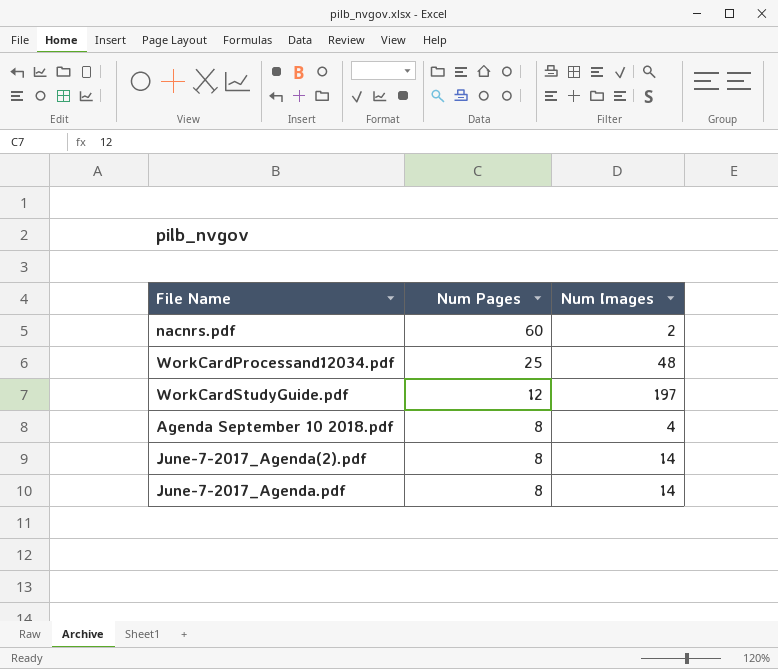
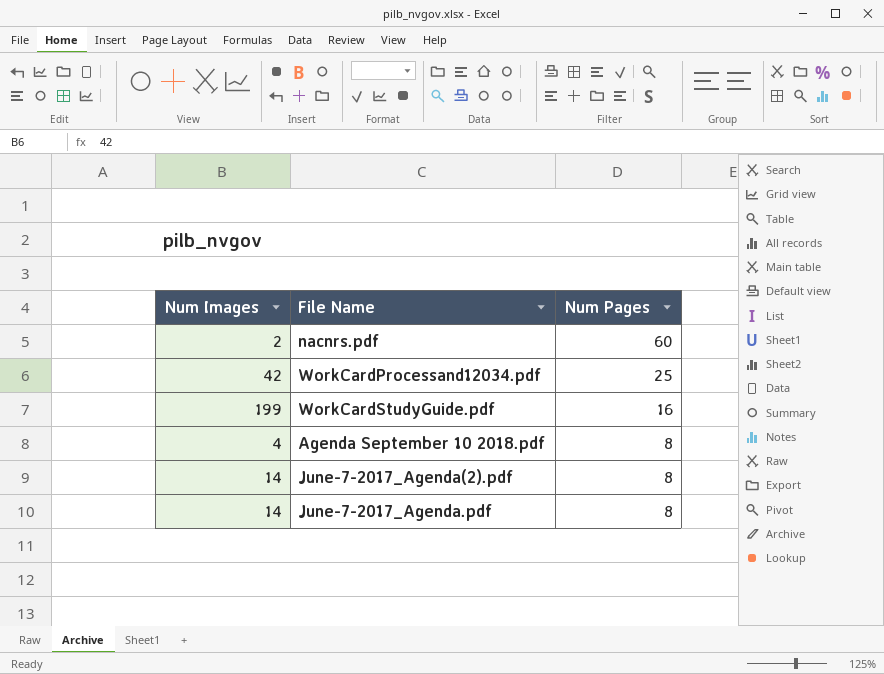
column Num Images | position: 3 -> 1
WorkCardProcessand12034.pdf | Num Images: 48 -> 42
WorkCardStudyGuide.pdf | Num Images: 197 -> 199
WorkCardStudyGuide.pdf | Num Pages: 12 -> 16

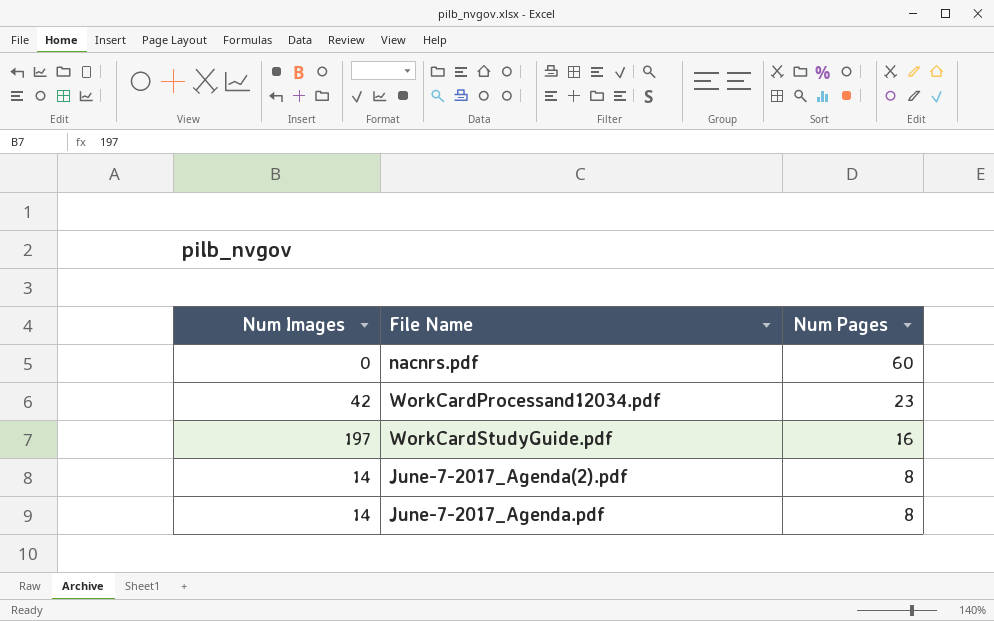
row Agenda September 10 2018.pdf: 4 | 8 -> none
nacnrs.pdf | Num Images: 2 -> 0
WorkCardProcessand12034.pdf | Num Pages: 25 -> 23
WorkCardStudyGuide.pdf | Num Images: 199 -> 197

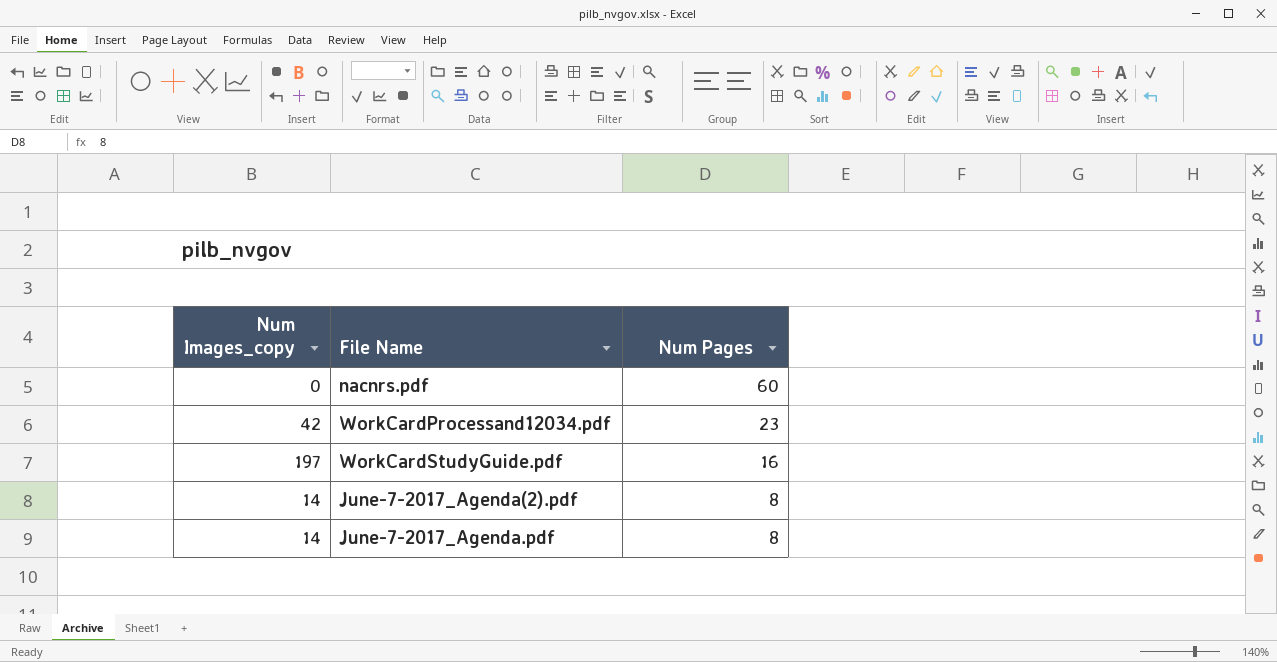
column name: Num Images -> Num Images_copy

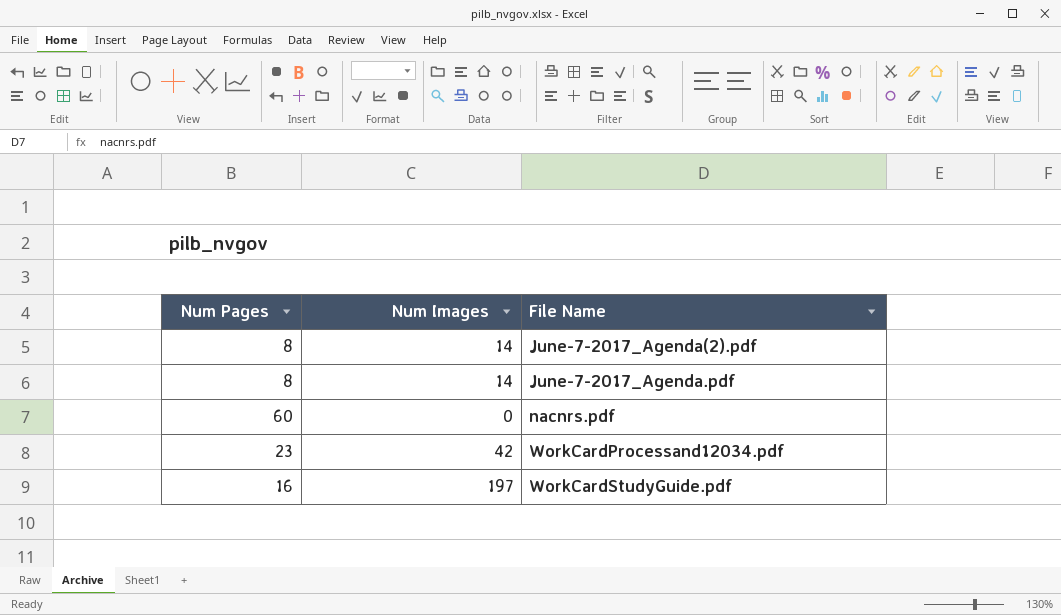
row order: Num Pages descending -> File Name ascending
column Num Pages | position: 3 -> 1
column name: Num Images_copy -> Num Images

